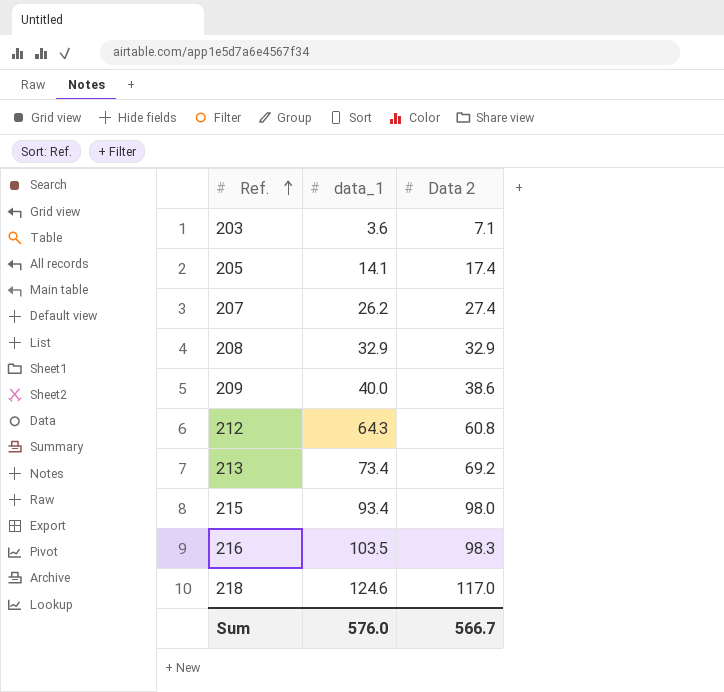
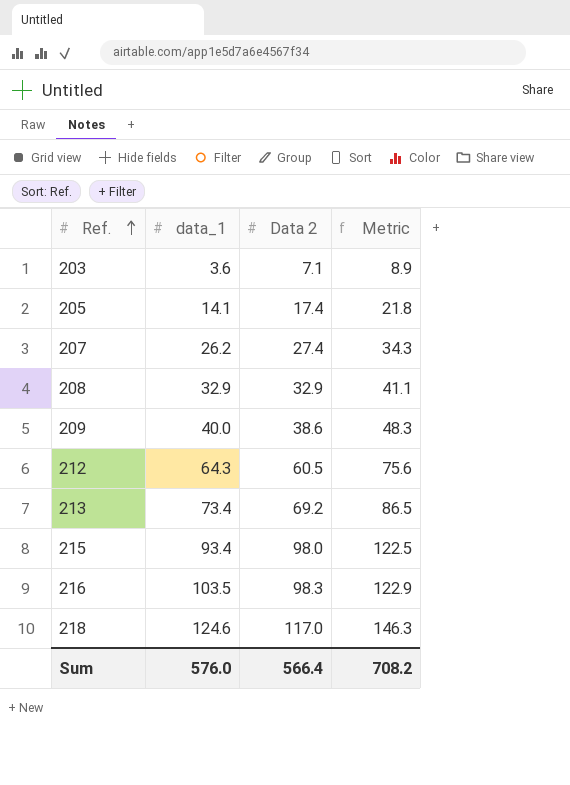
column Metric | formula: none -> [Data 2] * 1.25
212 | Data 2: 60.8 -> 60.5
Sum | Data 2: 566.7 -> 566.4

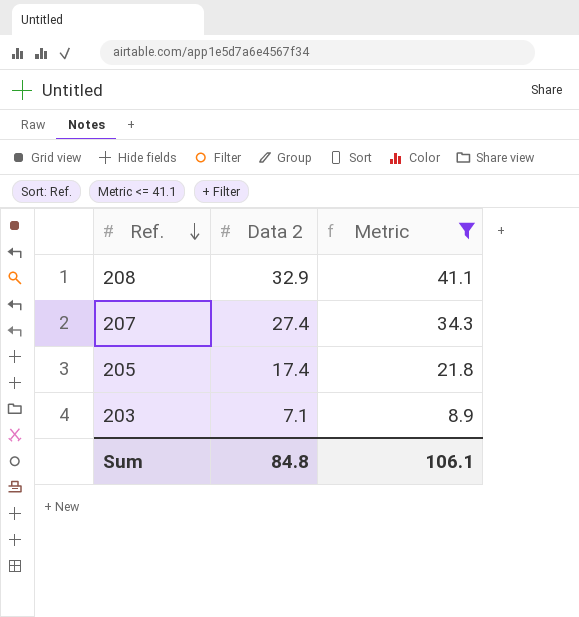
filter: none -> Metric <= 41.1
row order: Ref. ascending -> Ref. descending
column data_1 | position: 2 -> none
Sum | Data 2: 566.4 -> 84.8
Sum | Metric: 708.2 -> 106.1

